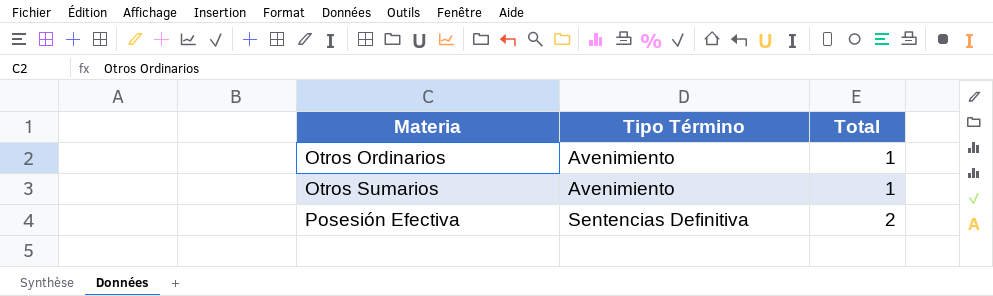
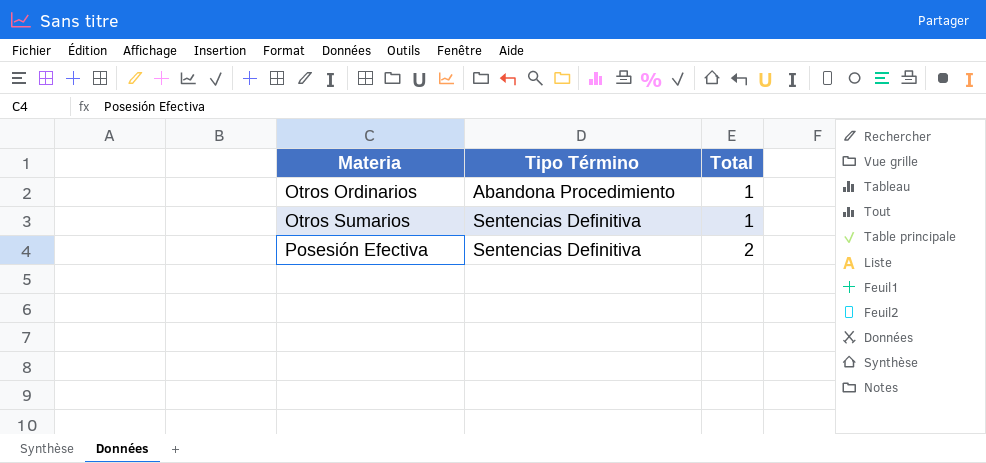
Otros Ordinarios | Tipo Término: Avenimiento -> Abandona Procedimiento
Otros Sumarios | Tipo Término: Avenimiento -> Sentencias Definitiva

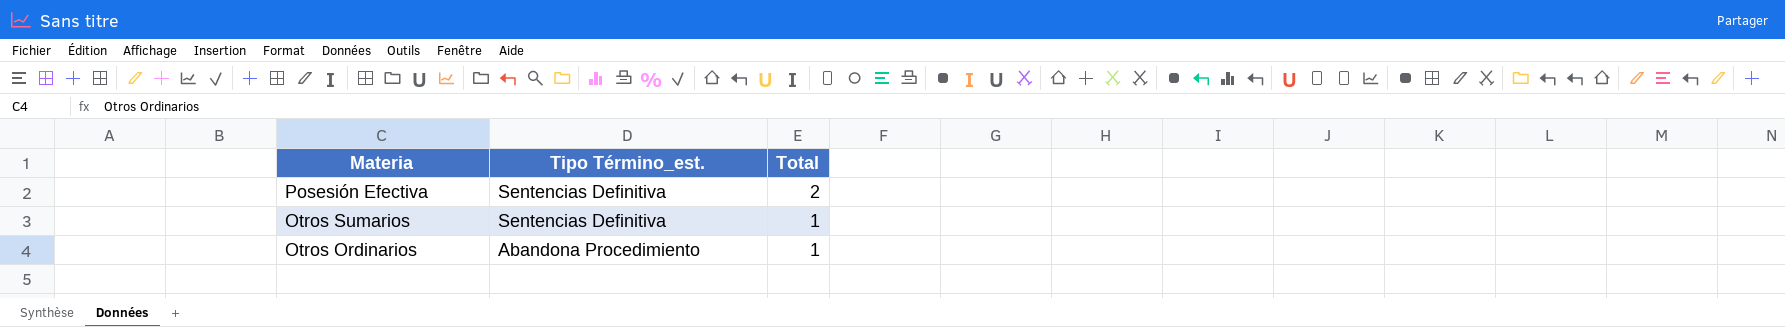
row order: Materia ascending -> Materia descending
column name: Tipo Término -> Tipo Término_est.

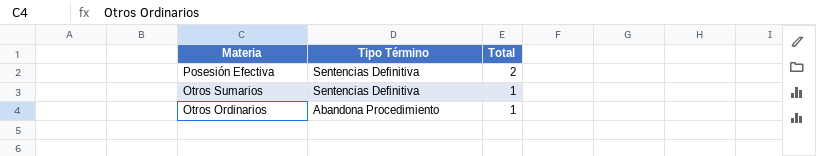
column name: Tipo Término_est. -> Tipo Término

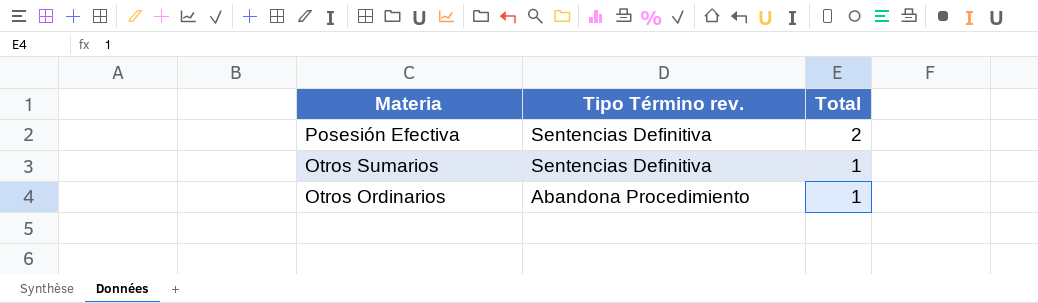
column name: Tipo Término -> Tipo Término rev.

